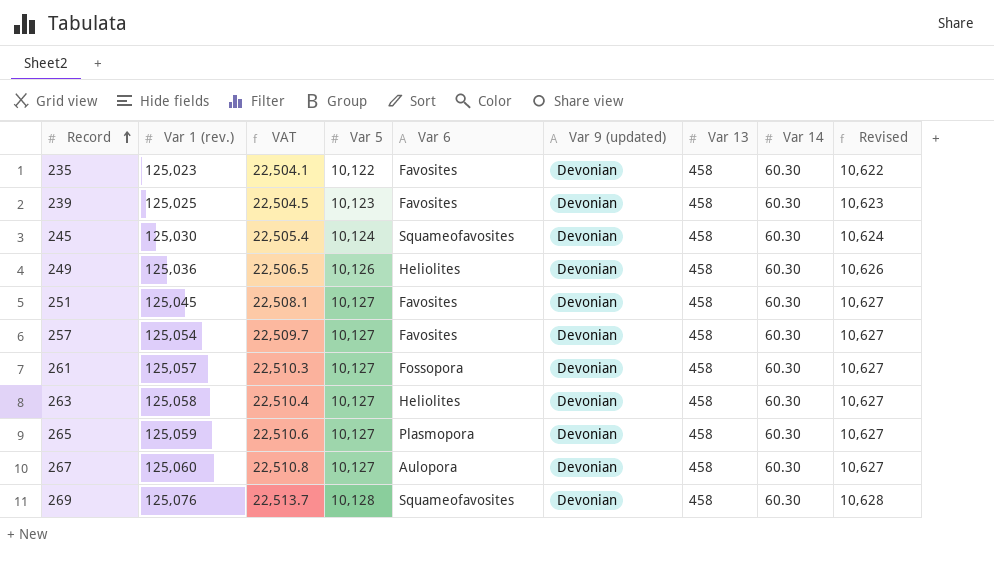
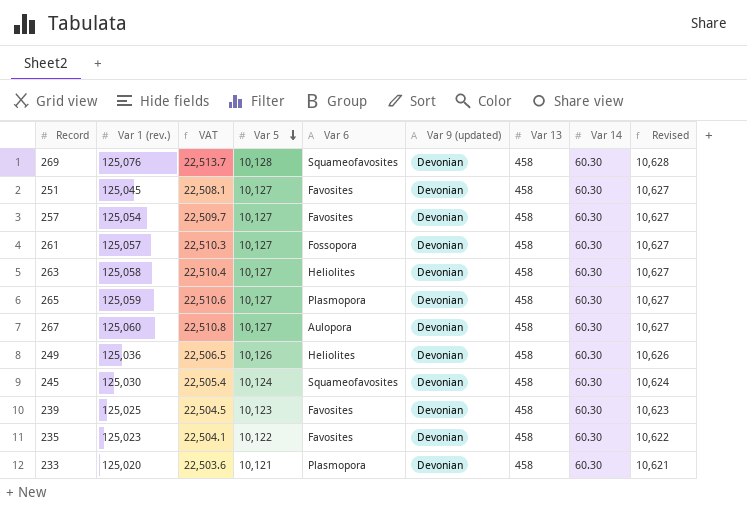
row order: Record ascending -> Var 5 descending
row 233: none -> 125,020 | 22,503.6 | 10,121 | Plasmopora | Devonian | 458 | 60.30 | 10,621

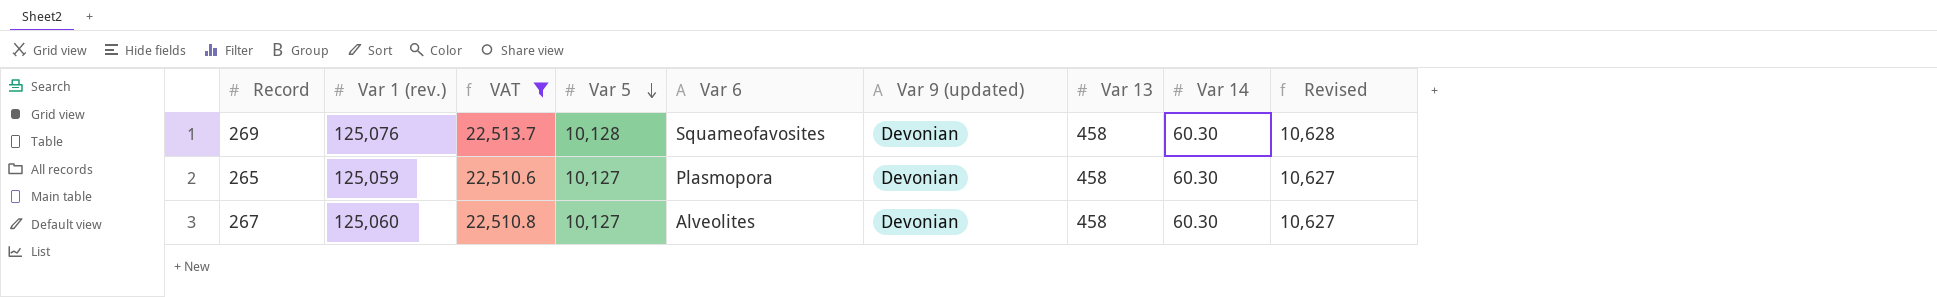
filter: none -> VAT >= 22,510.6
267 | Var 6: Aulopora -> Alveolites

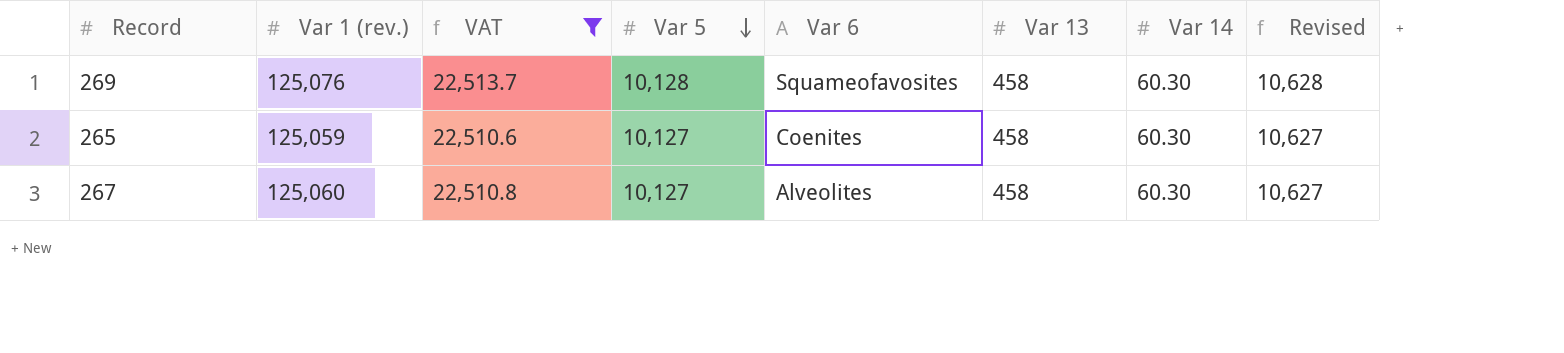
column Var 9 (updated) | position: 6 -> none
265 | Var 6: Plasmopora -> Coenites

